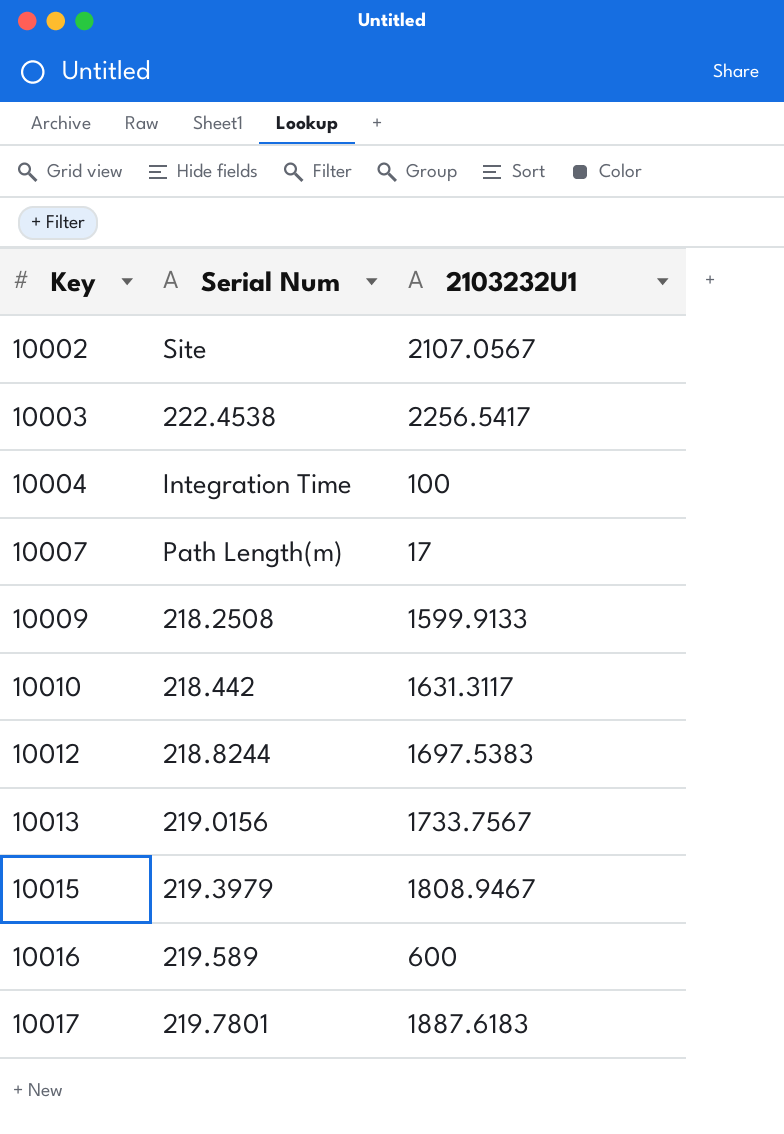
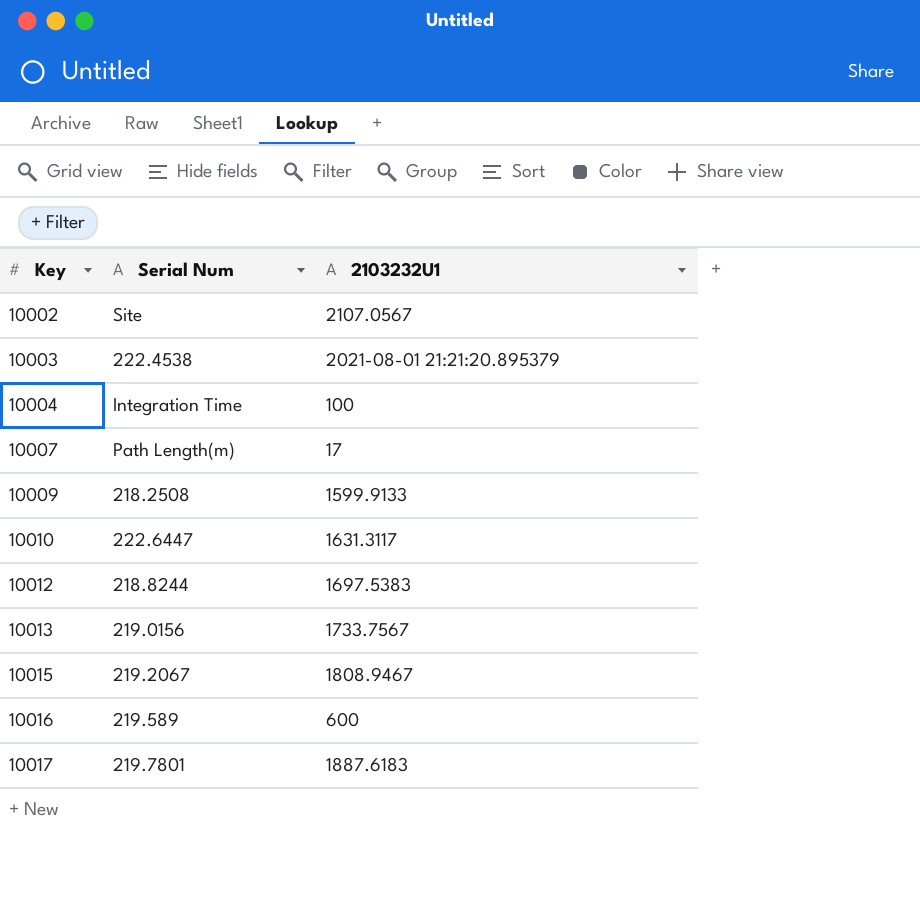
10003 | 2103232U1: 2256.5417 -> 2021-08-01 21:21:20.895379
10010 | Serial Num: 218.442 -> 222.6447
10015 | Serial Num: 219.3979 -> 219.2067

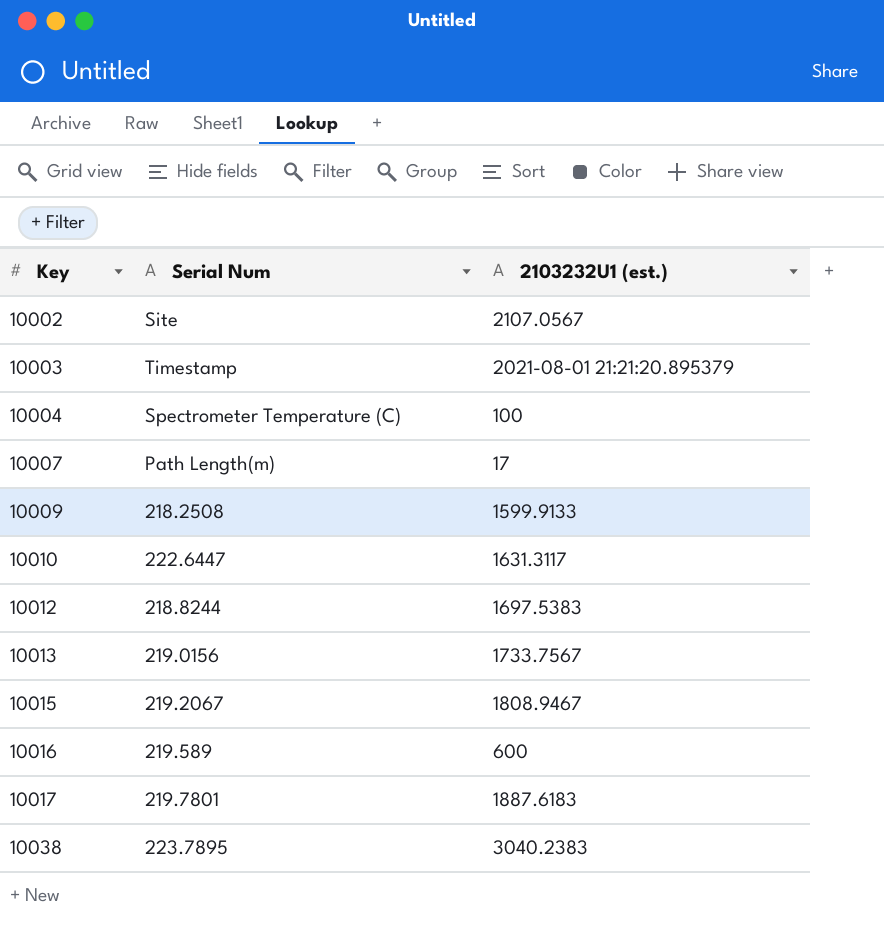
column name: 2103232U1 -> 2103232U1 (est.)
10003 | Serial Num: 222.4538 -> Timestamp
10004 | Serial Num: Integration Time -> Spectrometer Temperature (C)
row 10038: none -> 223.7895 | 3040.2383

